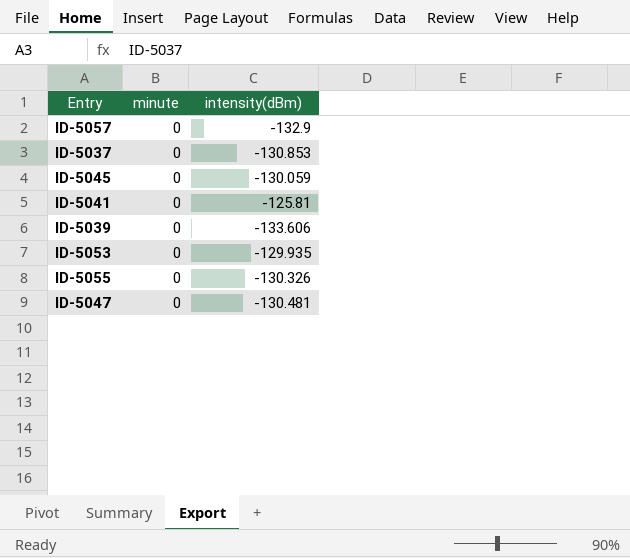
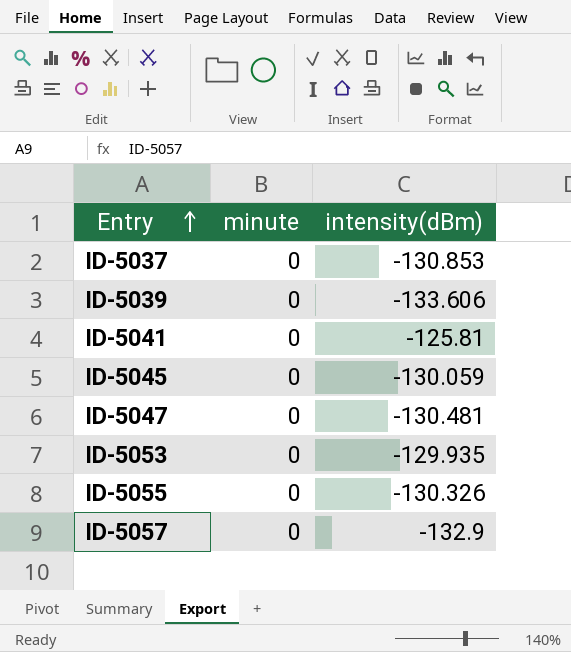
row order: none -> Entry ascending

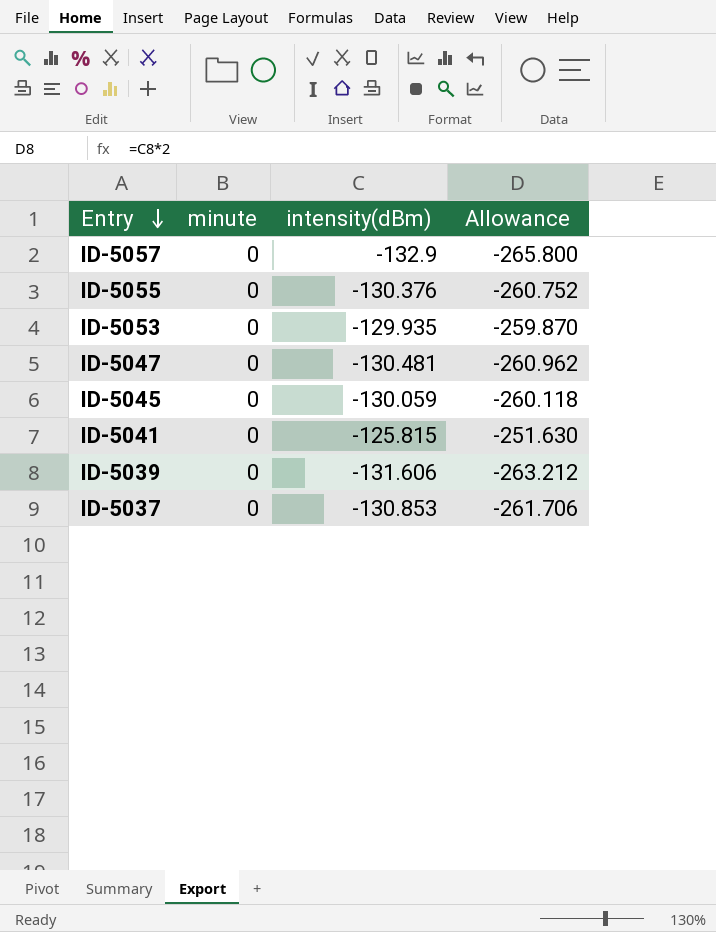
row order: Entry ascending -> Entry descending
column Allowance | formula: none -> [intensity(dBm)] * 2
ID-5055 | intensity(dBm): -130.326 -> -130.376
ID-5041 | intensity(dBm): -125.81 -> -125.815
ID-5039 | intensity(dBm): -133.606 -> -131.606

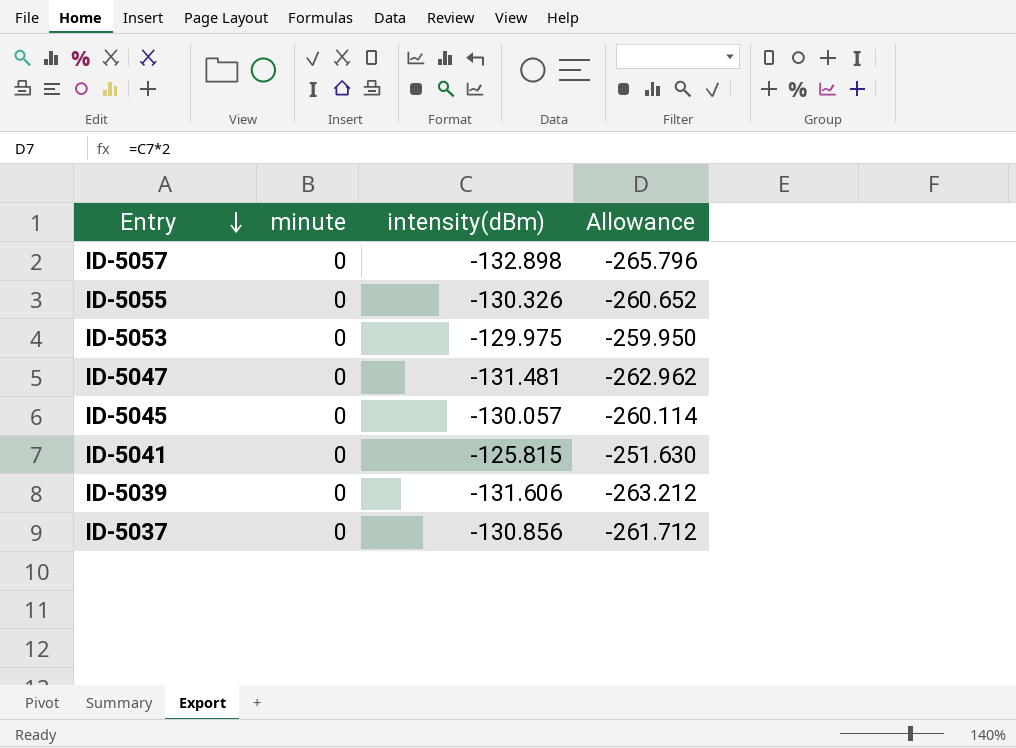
ID-5057 | intensity(dBm): -132.9 -> -132.898
ID-5057 | Allowance: -265.800 -> -265.796
ID-5055 | intensity(dBm): -130.376 -> -130.326
ID-5055 | Allowance: -260.752 -> -260.652
ID-5053 | intensity(dBm): -129.935 -> -129.975
ID-5053 | Allowance: -259.870 -> -259.950
ID-5047 | intensity(dBm): -130.481 -> -131.481
ID-5047 | Allowance: -260.962 -> -262.962
ID-5045 | intensity(dBm): -130.059 -> -130.057
ID-5045 | Allowance: -260.118 -> -260.114
ID-5037 | intensity(dBm): -130.853 -> -130.856
ID-5037 | Allowance: -261.706 -> -261.712

